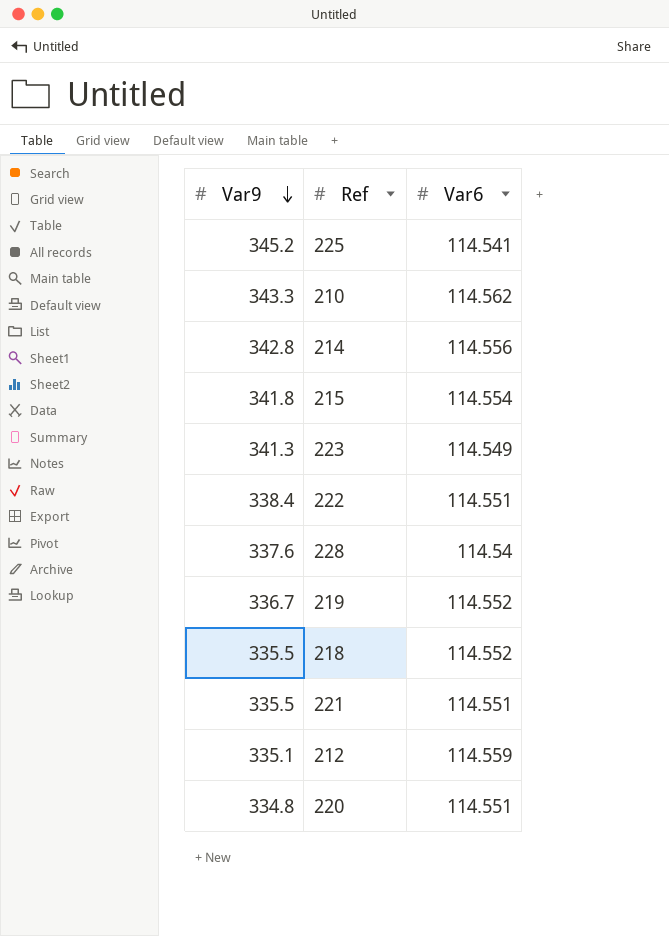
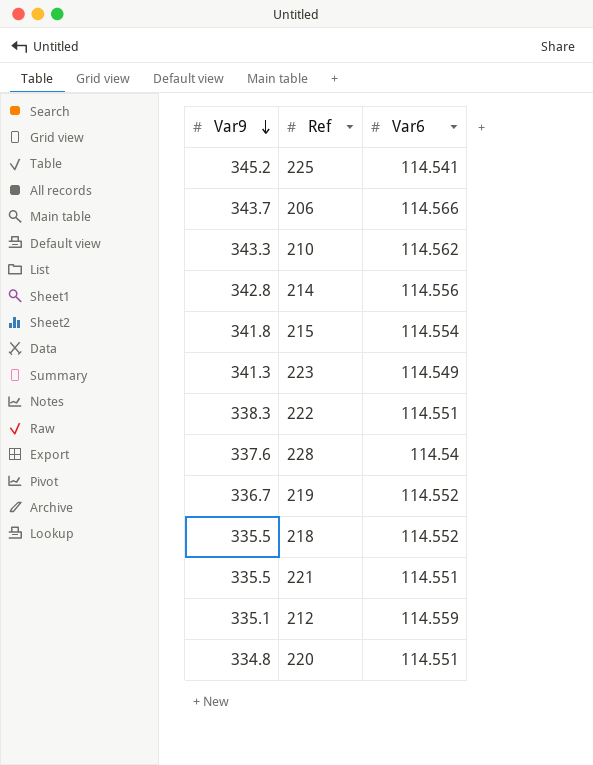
row 206: none -> 343.7 | 114.566
222 | Var9: 338.4 -> 338.3

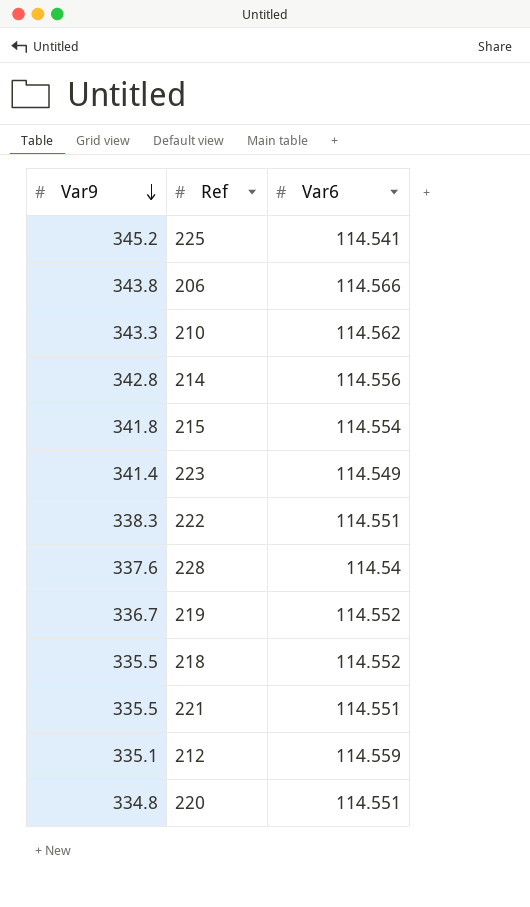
206 | Var9: 343.7 -> 343.8
223 | Var9: 341.3 -> 341.4

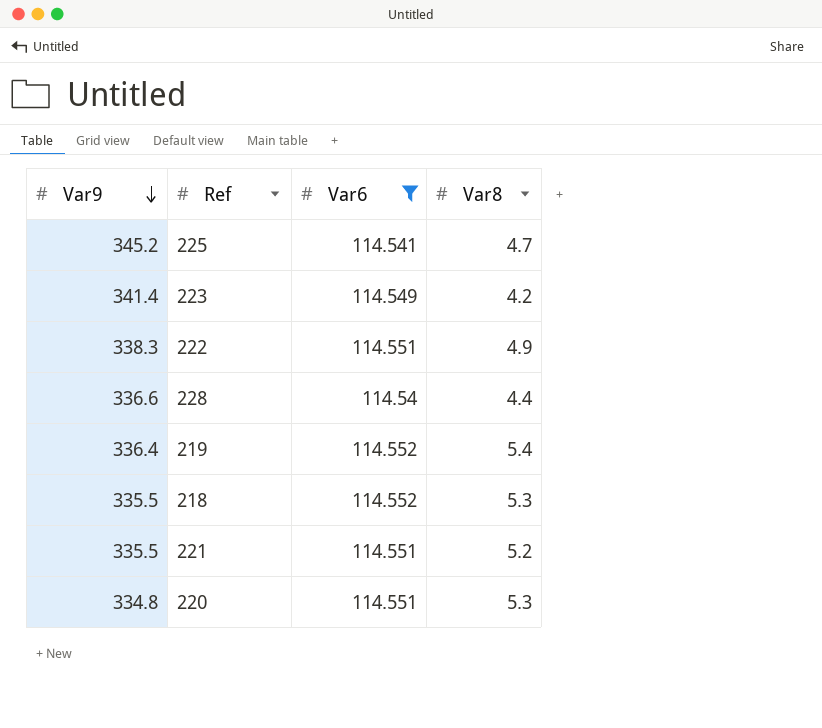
filter: none -> Var6 <= 114.552
column Var8 | position: none -> 4
228 | Var9: 337.6 -> 336.6
219 | Var9: 336.7 -> 336.4

